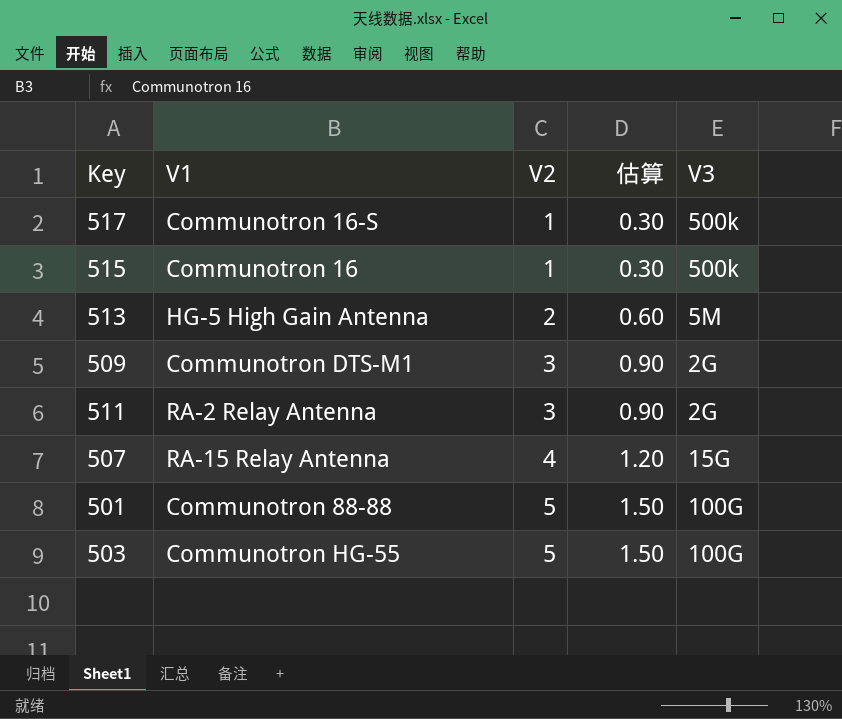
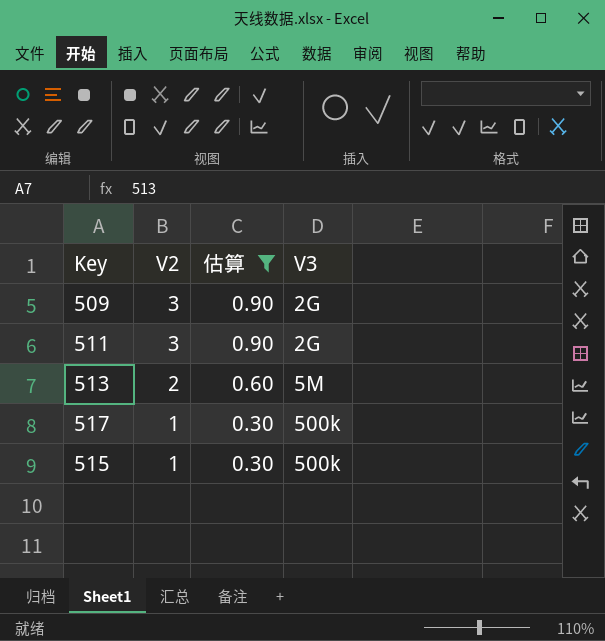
filter: none -> 估算 <= 0.90
row order: V2 ascending -> V2 descending
column V1 | position: 2 -> none

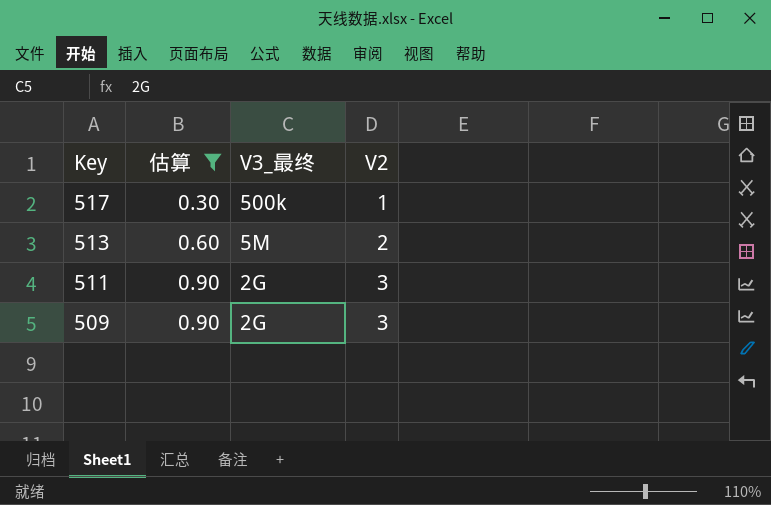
row order: V2 descending -> Key descending
column name: V3 -> V3_最终
column V2 | position: 2 -> 4
row 515: 1 | 0.30 | 500k -> none

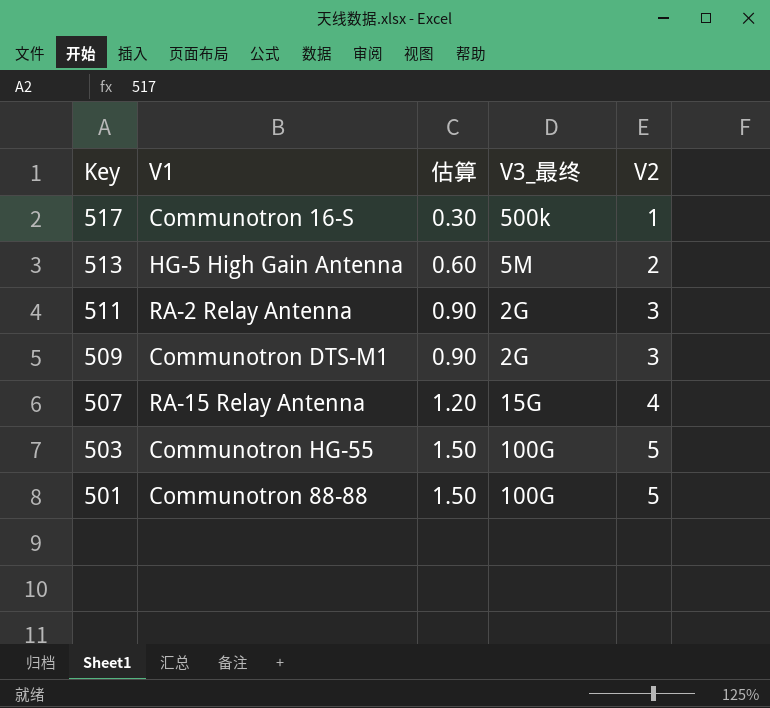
filter: 估算 <= 0.90 -> none
column V1 | position: none -> 2

